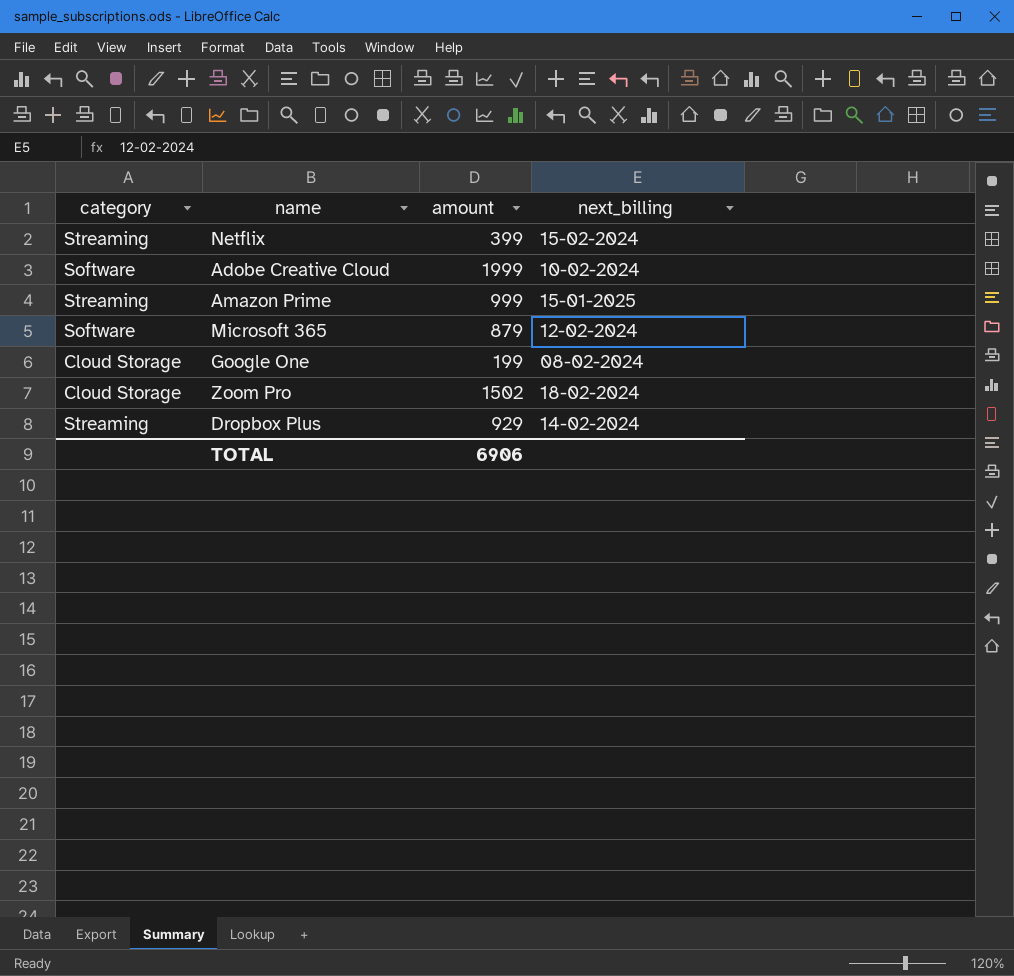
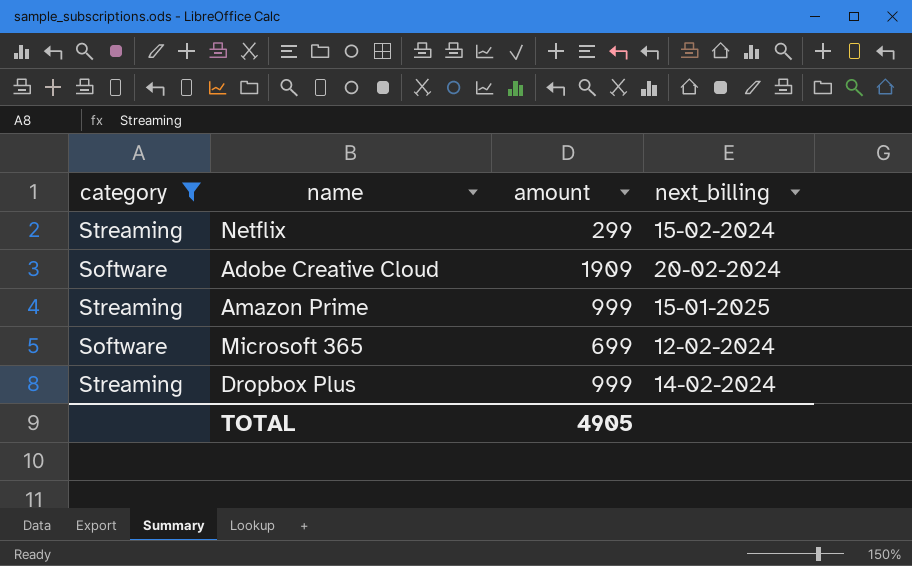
filter: none -> category != Cloud Storage
Netflix | amount: 399 -> 299
Adobe Creative Cloud | amount: 1999 -> 1909
Adobe Creative Cloud | next_billing: 10-02-2024 -> 20-02-2024
Microsoft 365 | amount: 879 -> 699
Dropbox Plus | amount: 929 -> 999
TOTAL | amount: 6906 -> 4905

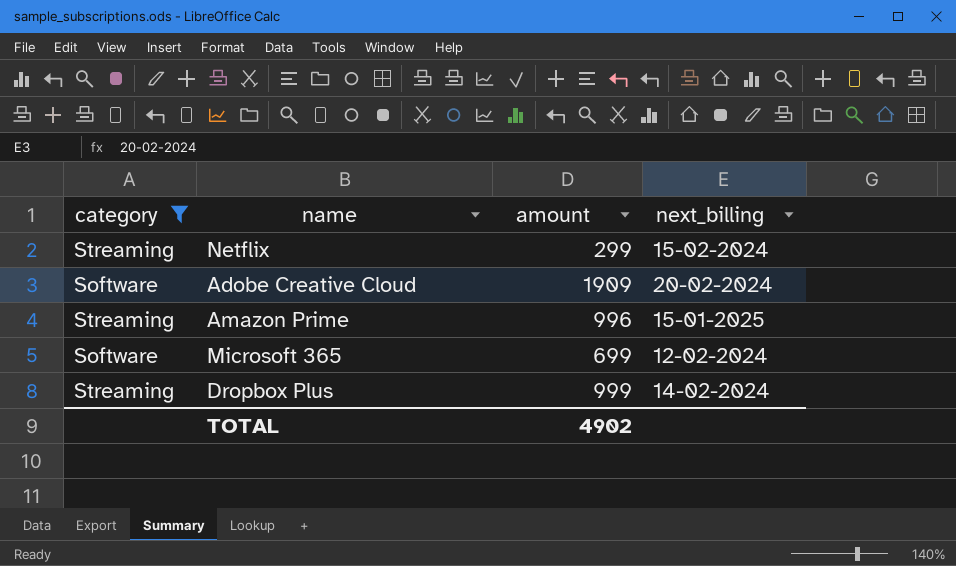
Amazon Prime | amount: 999 -> 996
TOTAL | amount: 4905 -> 4902

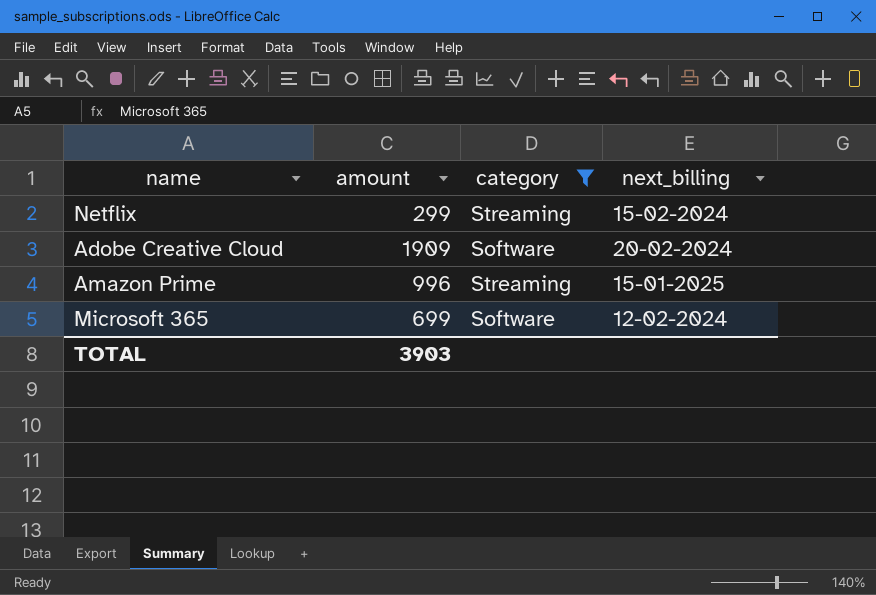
column category | position: 1 -> 3
row Dropbox Plus: Streaming | 999 | 14-02-2024 -> none
TOTAL | amount: 4902 -> 3903

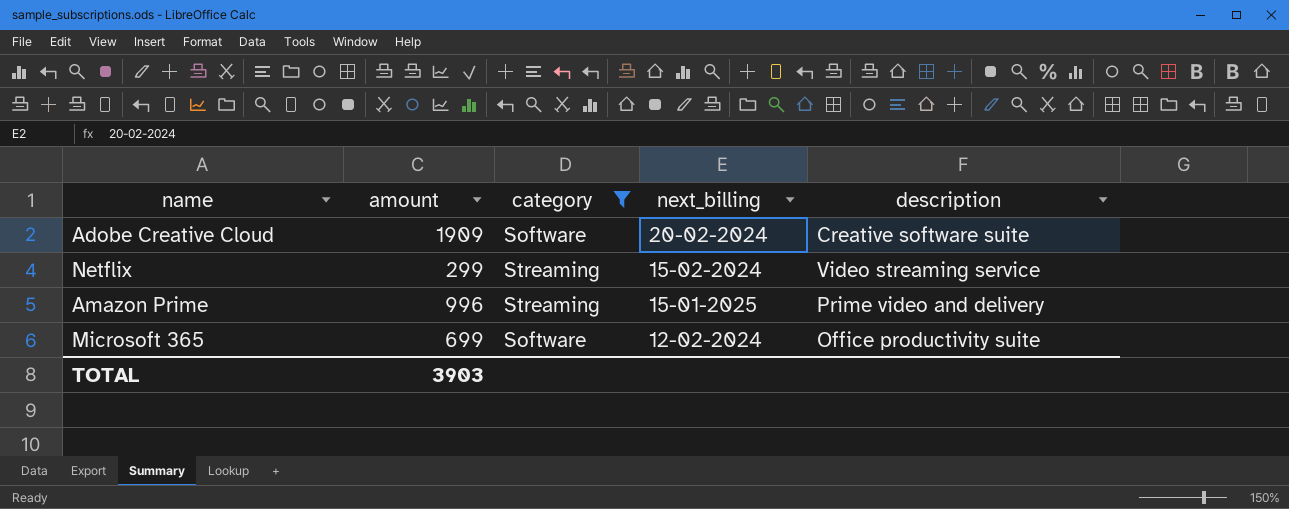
row order: none -> next_billing descending
column description | position: none -> 5

